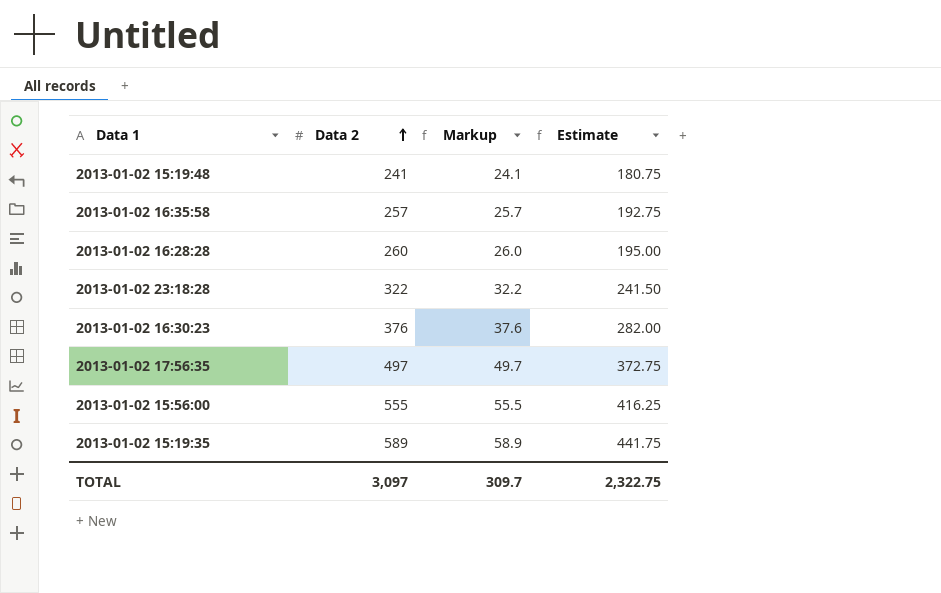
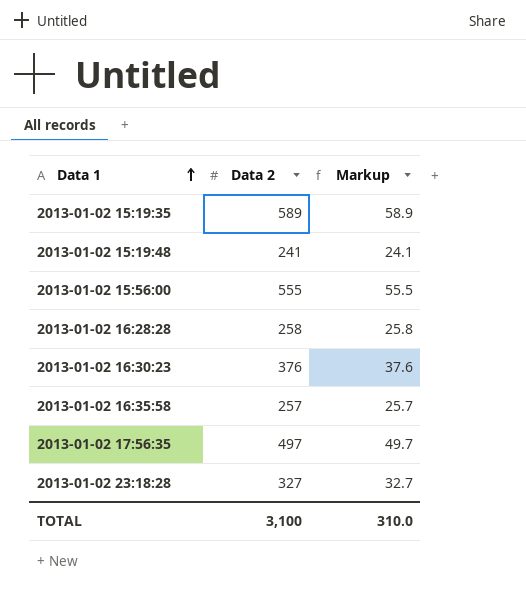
row order: Data 2 ascending -> Data 1 ascending
column Estimate | formula: [Data 2] * 0.75 -> none
2013-01-02 16:28:28 | Data 2: 260 -> 258
2013-01-02 16:28:28 | Markup: 26.0 -> 25.8
2013-01-02 23:18:28 | Data 2: 322 -> 327
2013-01-02 23:18:28 | Markup: 32.2 -> 32.7
TOTAL | Data 2: 3,097 -> 3,100
TOTAL | Markup: 309.7 -> 310.0

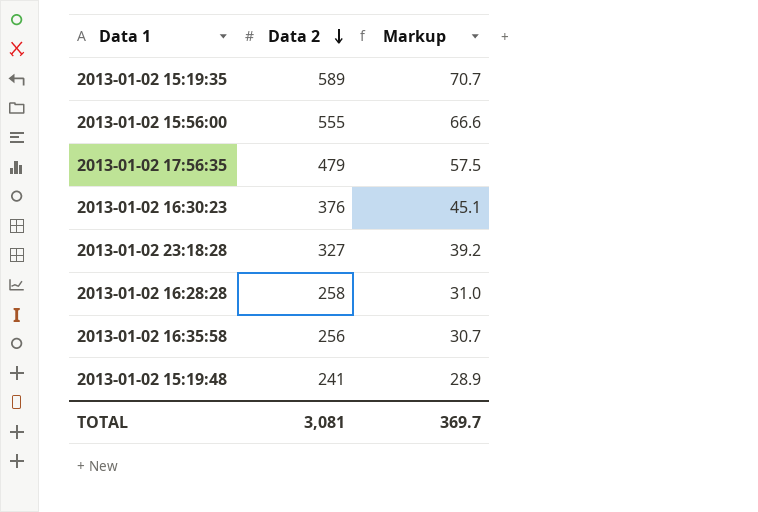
row order: Data 1 ascending -> Data 2 descending
column Markup | formula: [Data 2] * 0.1 -> [Data 2] * 0.12
2013-01-02 17:56:35 | Data 2: 497 -> 479
2013-01-02 16:35:58 | Data 2: 257 -> 256
TOTAL | Data 2: 3,100 -> 3,081
TOTAL | Markup: 310.0 -> 369.7

